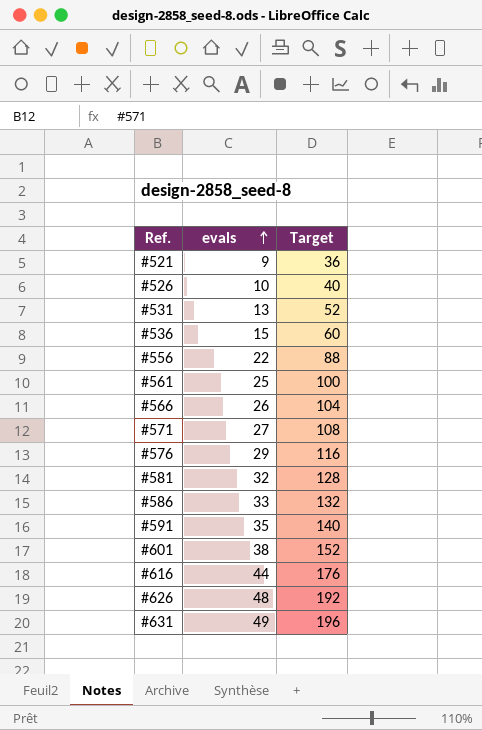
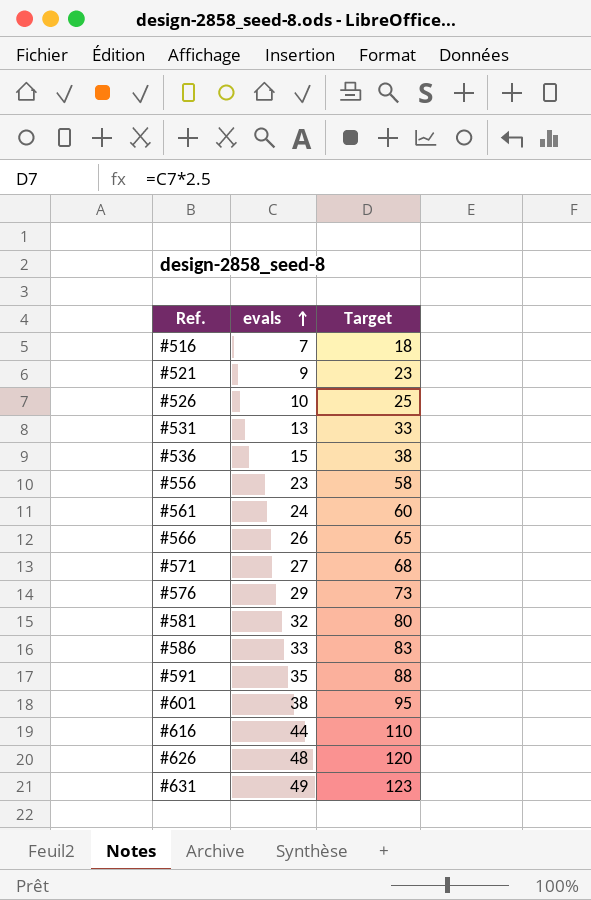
column Target | formula: [evals] * 4 -> [evals] * 2.5
row #516: none -> 7 | 18
#556 | evals: 22 -> 23
#561 | evals: 25 -> 24

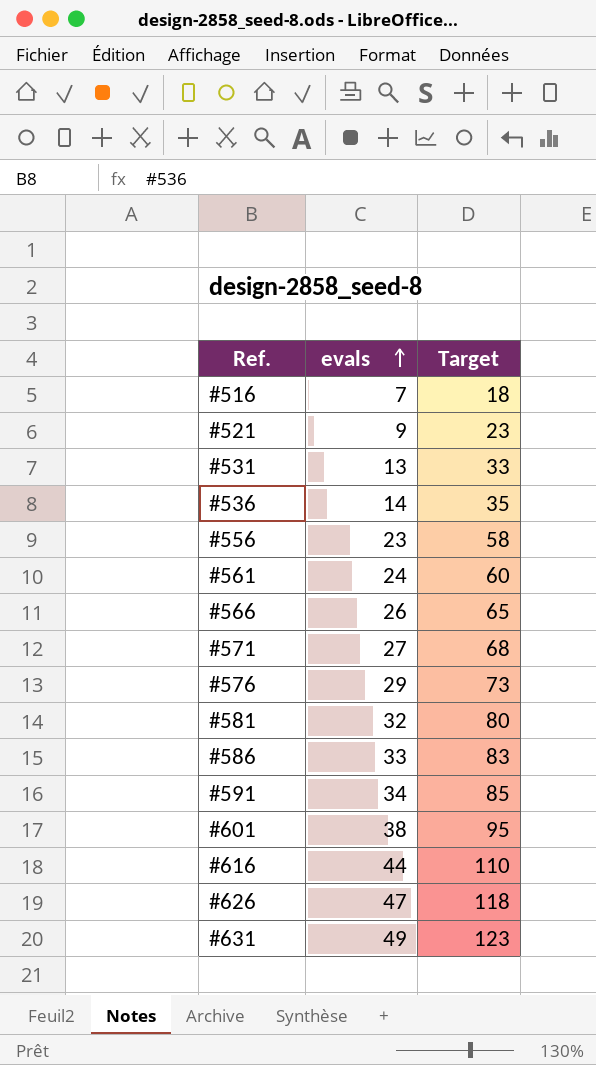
row #526: 10 | 25 -> none
#536 | evals: 15 -> 14
#536 | Target: 38 -> 35
#591 | evals: 35 -> 34
#591 | Target: 88 -> 85
#626 | evals: 48 -> 47
#626 | Target: 120 -> 118

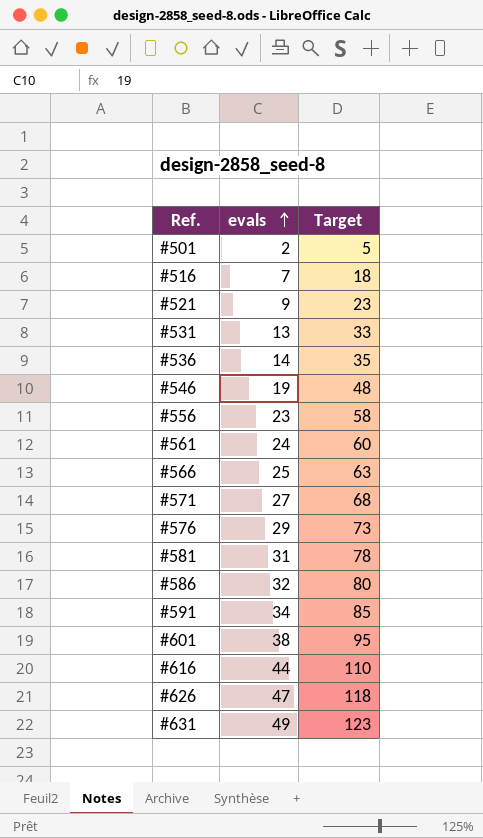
row #501: none -> 2 | 5
row #546: none -> 19 | 48
#566 | evals: 26 -> 25
#566 | Target: 65 -> 63
#581 | evals: 32 -> 31
#581 | Target: 80 -> 78
#586 | evals: 33 -> 32
#586 | Target: 83 -> 80

